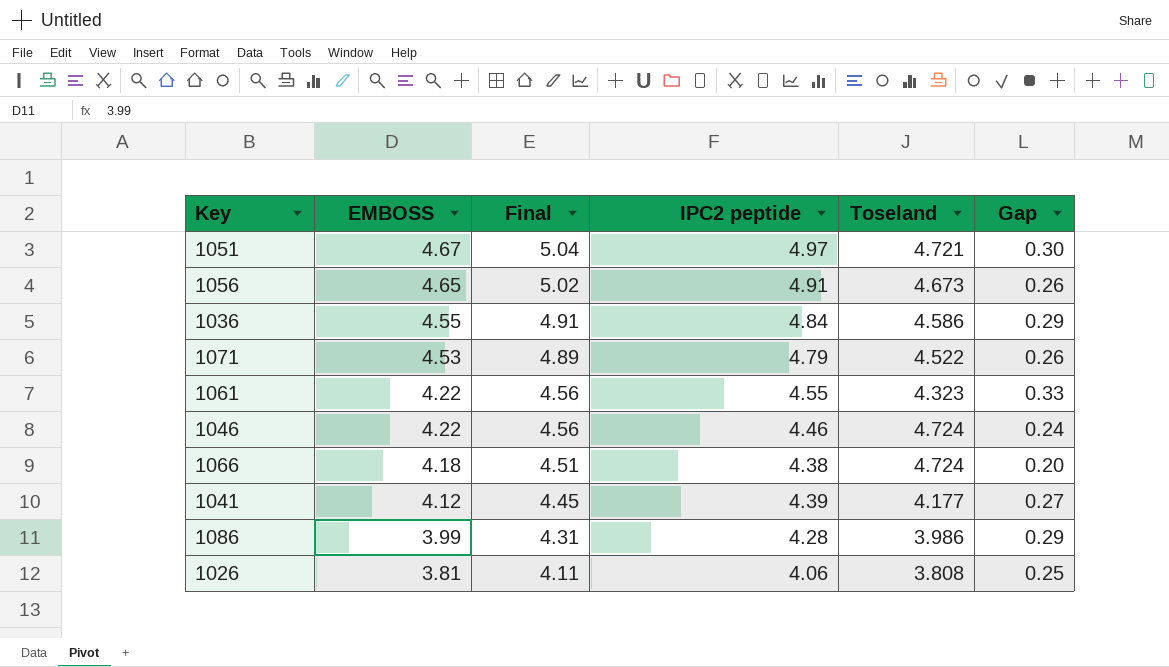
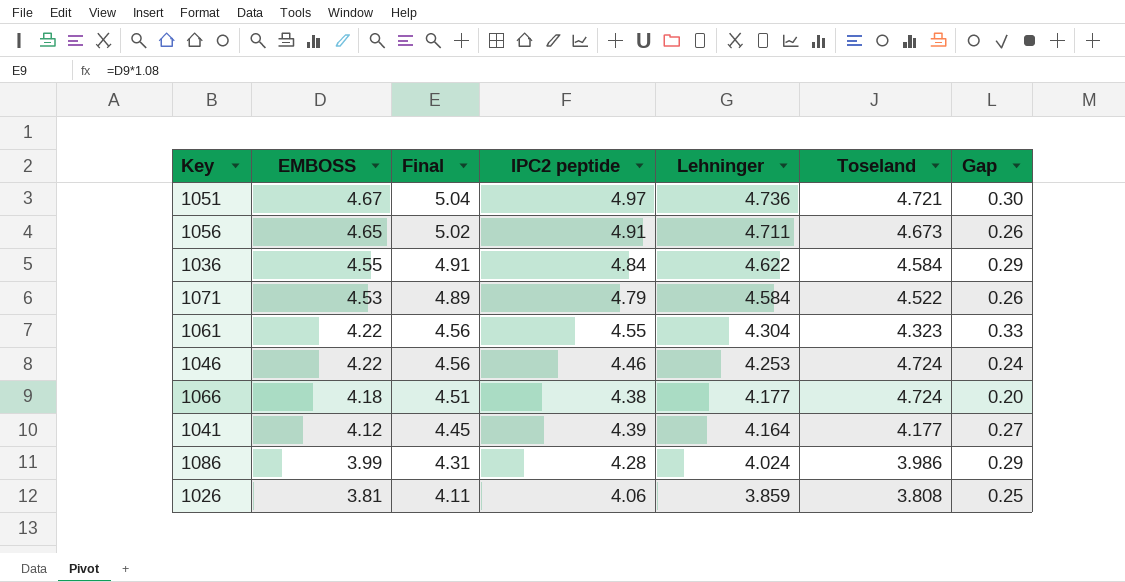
column Lehninger | position: none -> 5
1036 | Toseland: 4.586 -> 4.584

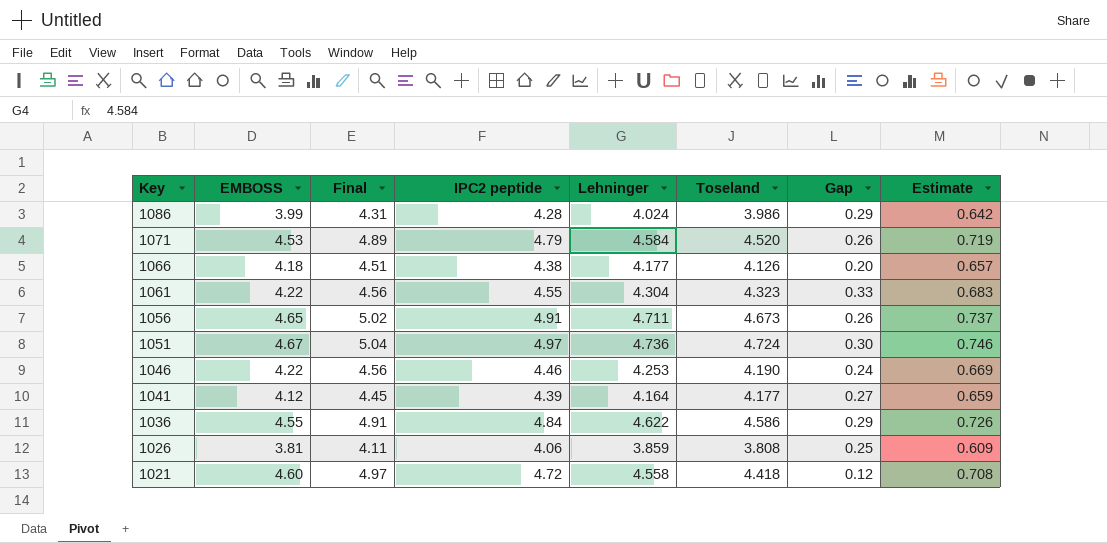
row order: EMBOSS descending -> Key descending
column Estimate | formula: none -> [IPC2 peptide] * 0.15
1071 | Toseland: 4.522 -> 4.520
1066 | Toseland: 4.724 -> 4.126
1051 | Toseland: 4.721 -> 4.724
1046 | Toseland: 4.724 -> 4.190
1036 | Toseland: 4.584 -> 4.586
row 1021: none -> 4.60 | 4.97 | 4.72 | 4.558 | 4.418 | 0.12 | 0.708

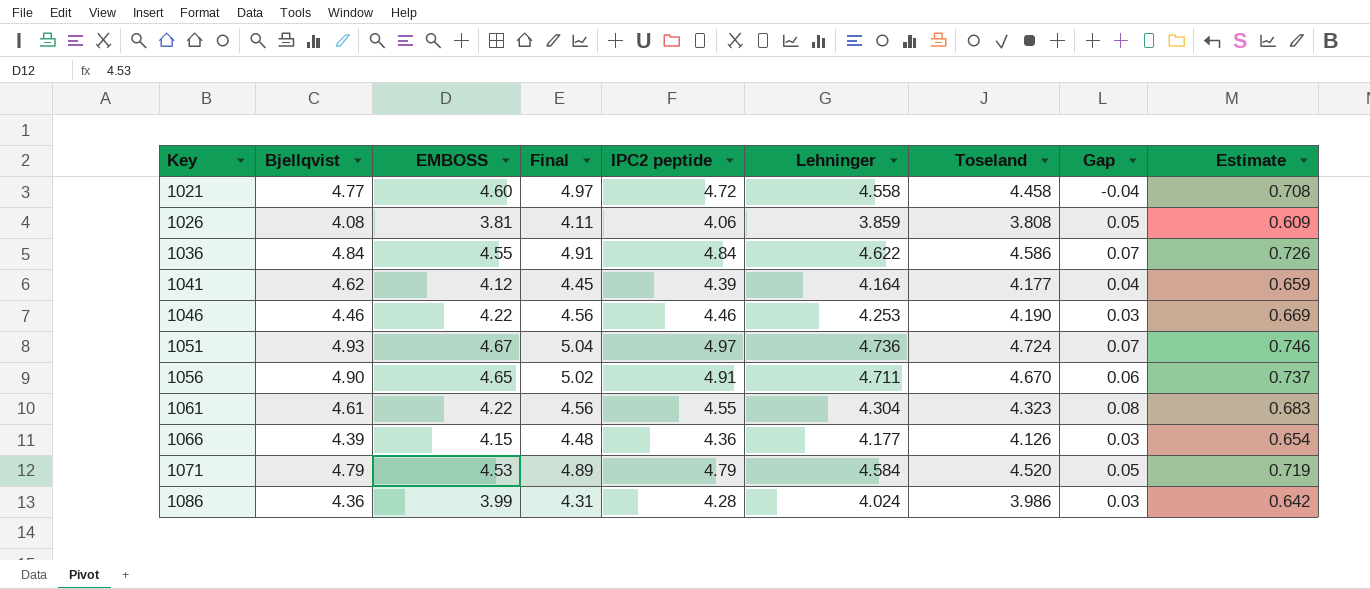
row order: Key descending -> Key ascending
column Bjellqvist | position: none -> 2
column Gap | formula: [IPC2 peptide] - [EMBOSS] -> [Lehninger] - [EMBOSS]
1021 | Toseland: 4.418 -> 4.458
1056 | Toseland: 4.673 -> 4.670
1066 | EMBOSS: 4.18 -> 4.15
1066 | Final: 4.51 -> 4.48
1066 | IPC2 peptide: 4.38 -> 4.36
1066 | Estimate: 0.657 -> 0.654

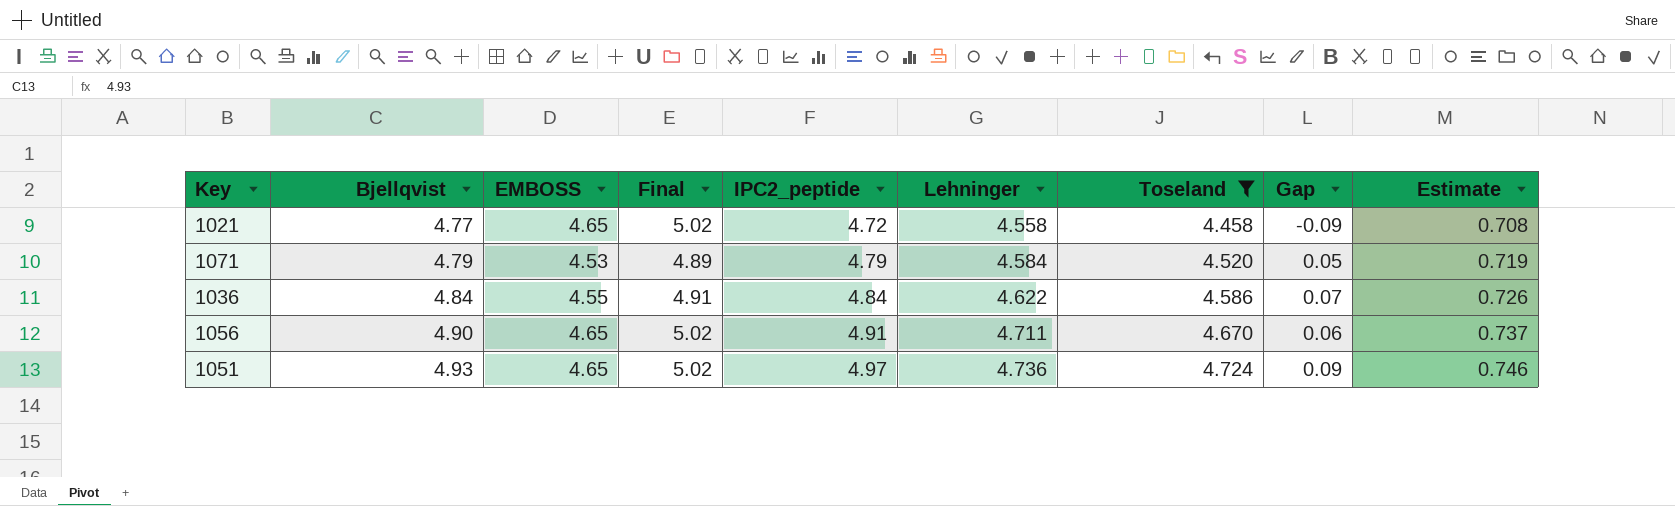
filter: none -> Toseland >= 4.458
row order: Key ascending -> Bjellqvist ascending
column name: IPC2 peptide -> IPC2_peptide
1021 | EMBOSS: 4.60 -> 4.65
1021 | Final: 4.97 -> 5.02
1021 | Gap: -0.04 -> -0.09
1051 | EMBOSS: 4.67 -> 4.65
1051 | Final: 5.04 -> 5.02
1051 | Gap: 0.07 -> 0.09

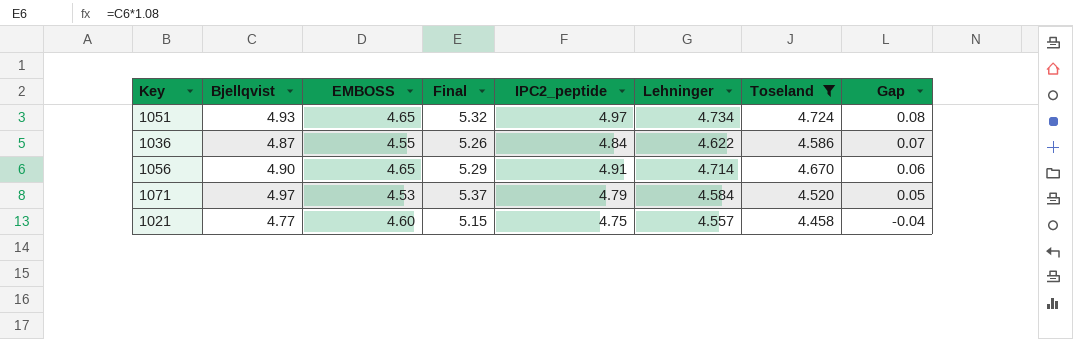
row order: Bjellqvist ascending -> Gap descending
column Estimate | formula: [IPC2_peptide] * 0.15 -> none
column Final | formula: [EMBOSS] * 1.08 -> [Bjellqvist] * 1.08
1051 | Lehninger: 4.736 -> 4.734
1051 | Gap: 0.09 -> 0.08
1036 | Bjellqvist: 4.84 -> 4.87
1056 | Lehninger: 4.711 -> 4.714
1071 | Bjellqvist: 4.79 -> 4.97
1021 | EMBOSS: 4.65 -> 4.60
1021 | IPC2_peptide: 4.72 -> 4.75
1021 | Lehninger: 4.558 -> 4.557
1021 | Gap: -0.09 -> -0.04

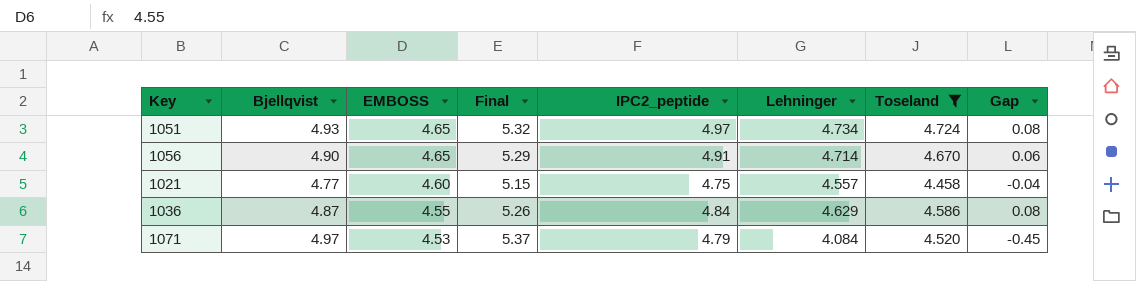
row order: Gap descending -> EMBOSS descending
1036 | Lehninger: 4.622 -> 4.629
1036 | Gap: 0.07 -> 0.08
1071 | Lehninger: 4.584 -> 4.084
1071 | Gap: 0.05 -> -0.45

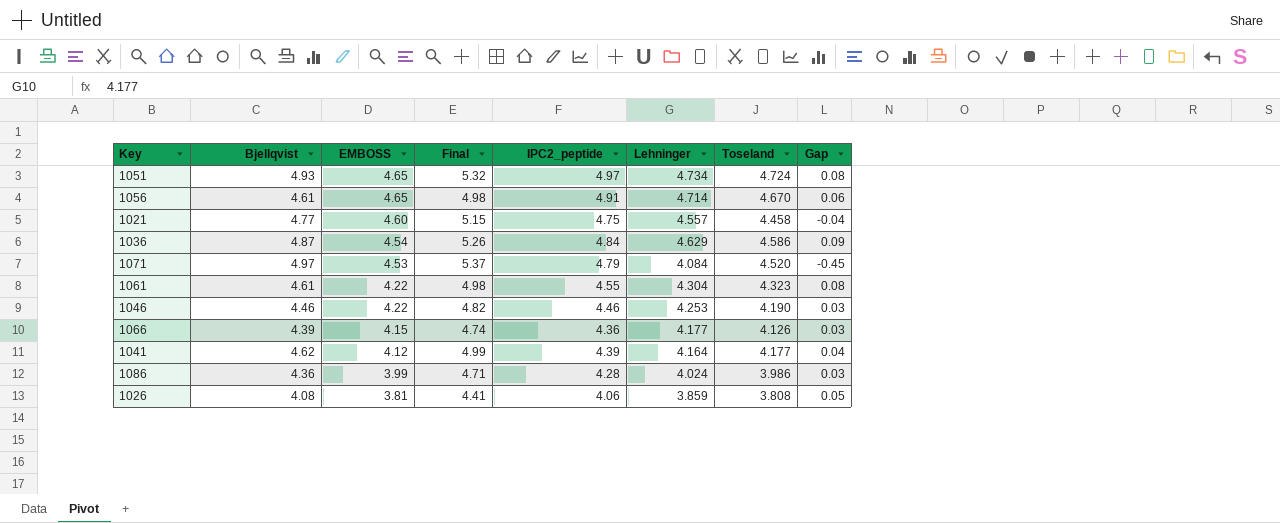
filter: Toseland >= 4.458 -> none
1056 | Bjellqvist: 4.90 -> 4.61
1056 | Final: 5.29 -> 4.98
1036 | EMBOSS: 4.55 -> 4.54
1036 | Gap: 0.08 -> 0.09

